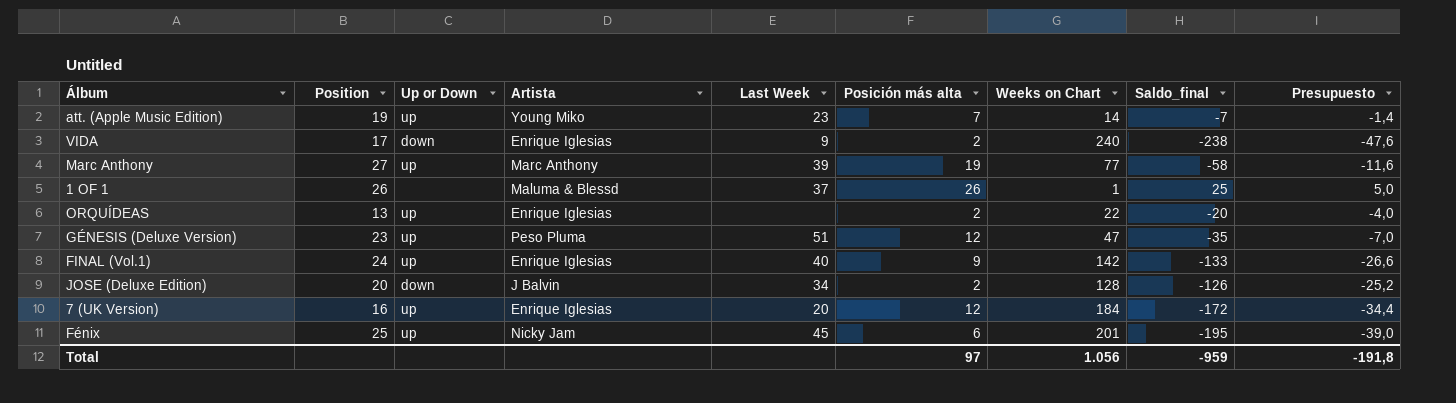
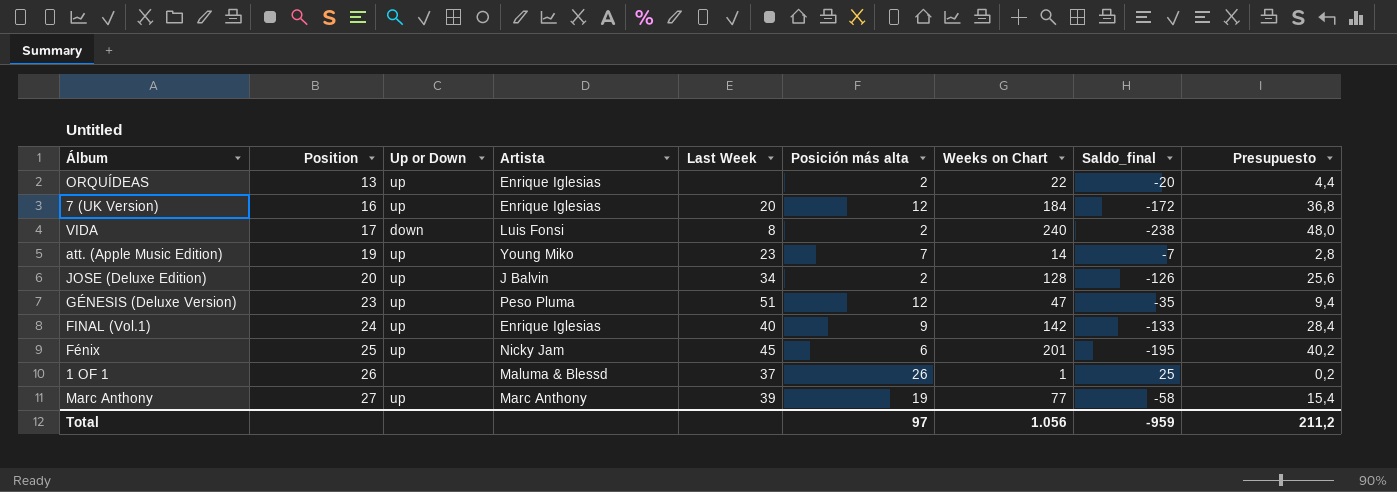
row order: none -> Position ascending
column Presupuesto | formula: [Saldo_final] * 0,2 -> [Weeks on Chart] * 0,2
VIDA | Artista: Enrique Iglesias -> Luis Fonsi
VIDA | Last Week: 9 -> 8
JOSE (Deluxe Edition) | Up or Down: down -> up
Total | Presupuesto: -191,8 -> 211,2

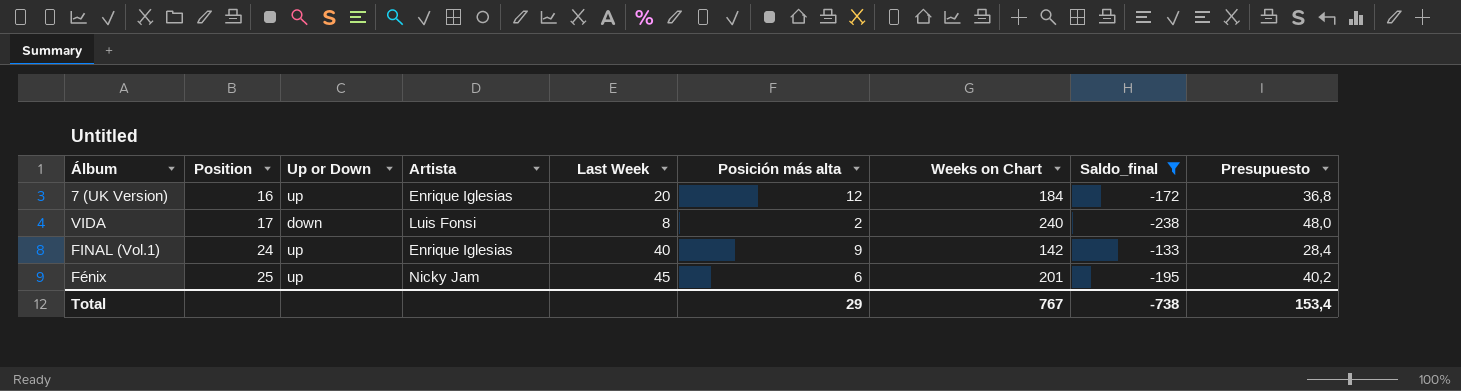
filter: none -> Saldo_final <= -133
Total | Posición más alta: 97 -> 29
Total | Weeks on Chart: 1.056 -> 767
Total | Saldo_final: -959 -> -738
Total | Presupuesto: 211,2 -> 153,4

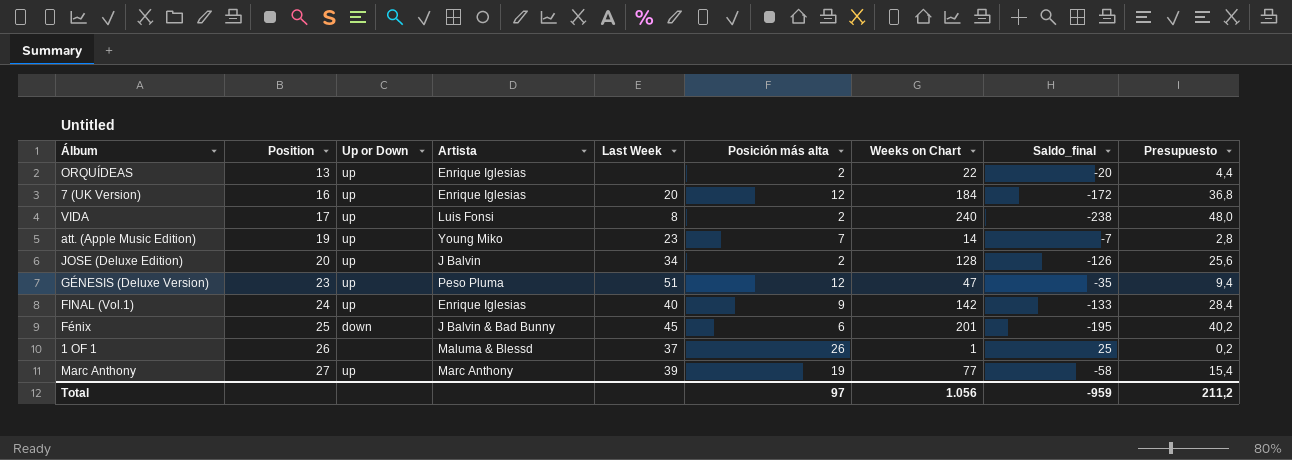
filter: Saldo_final <= -133 -> none
VIDA | Up or Down: down -> up
Fénix | Up or Down: up -> down
Fénix | Artista: Nicky Jam -> J Balvin & Bad Bunny
Total | Posición más alta: 29 -> 97
Total | Weeks on Chart: 767 -> 1.056
Total | Saldo_final: -738 -> -959
Total | Presupuesto: 153,4 -> 211,2

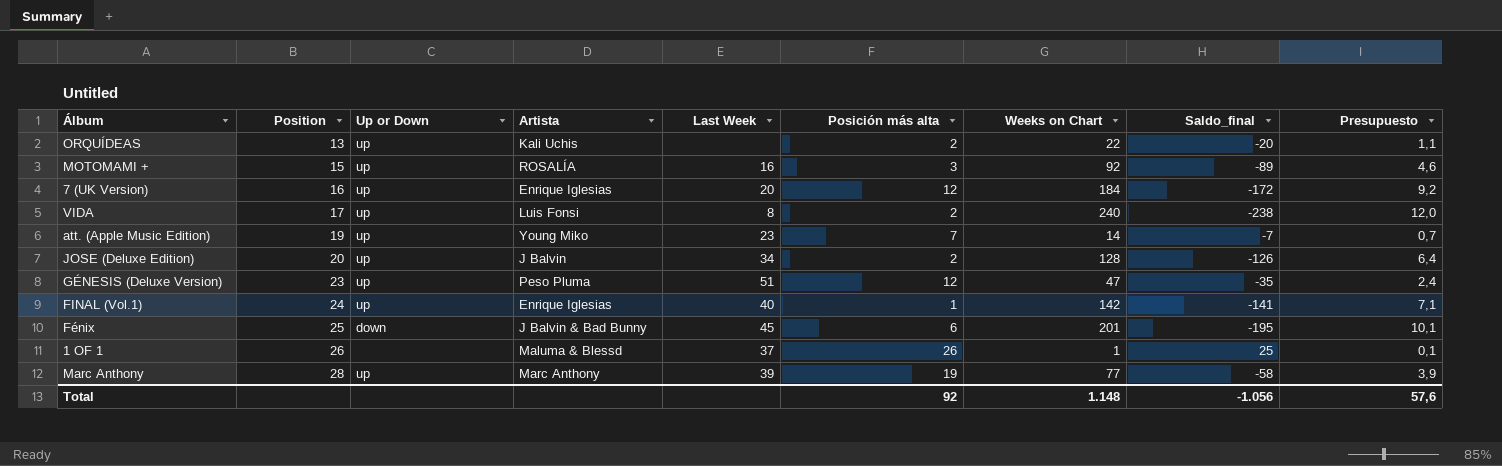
column Presupuesto | formula: [Weeks on Chart] * 0,2 -> [Weeks on Chart] * 0,05
ORQUÍDEAS | Artista: Enrique Iglesias -> Kali Uchis
row MOTOMAMI +: none -> 15 | up | ROSALÍA | 16 | 3 | 92 | -89 | 4,6
FINAL (Vol.1) | Posición más alta: 9 -> 1
FINAL (Vol.1) | Saldo_final: -133 -> -141
Marc Anthony | Position: 27 -> 28
Total | Posición más alta: 97 -> 92
Total | Weeks on Chart: 1.056 -> 1.148
Total | Saldo_final: -959 -> -1.056
Total | Presupuesto: 211,2 -> 57,6

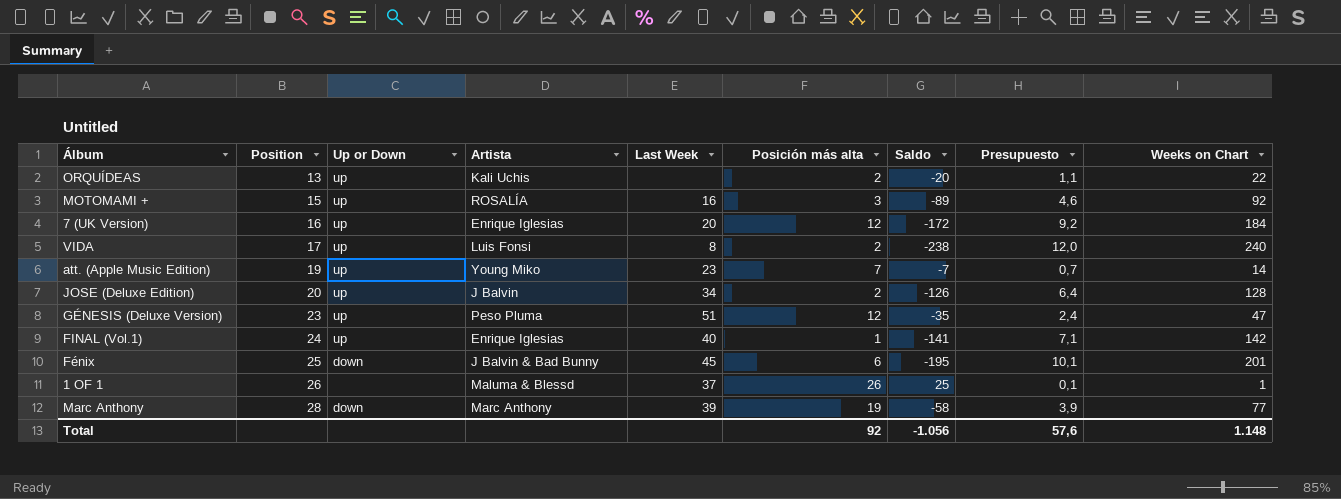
column name: Saldo_final -> Saldo
column Weeks on Chart | position: 7 -> 9
Marc Anthony | Up or Down: up -> down

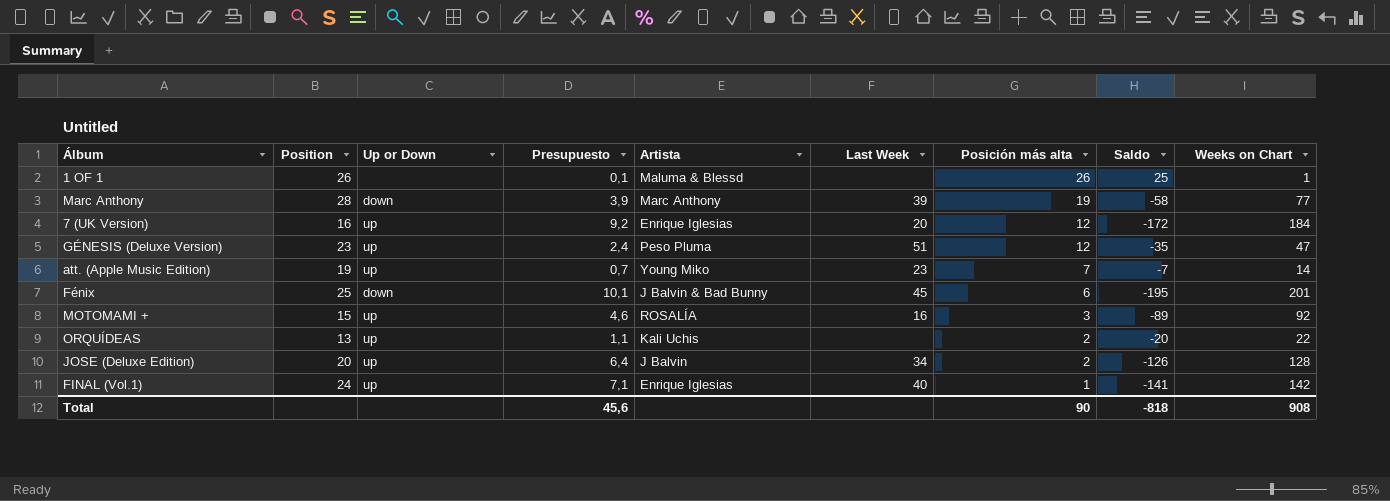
row order: Position ascending -> Posición más alta descending
column Presupuesto | position: 8 -> 4
row VIDA: 17 | up | Luis Fonsi | 8 | 2 | -238 | 12,0 | 240 -> none
1 OF 1 | Last Week: 37 -> none
Total | Presupuesto: 57,6 -> 45,6
Total | Posición más alta: 92 -> 90
Total | Saldo: -1.056 -> -818
Total | Weeks on Chart: 1.148 -> 908

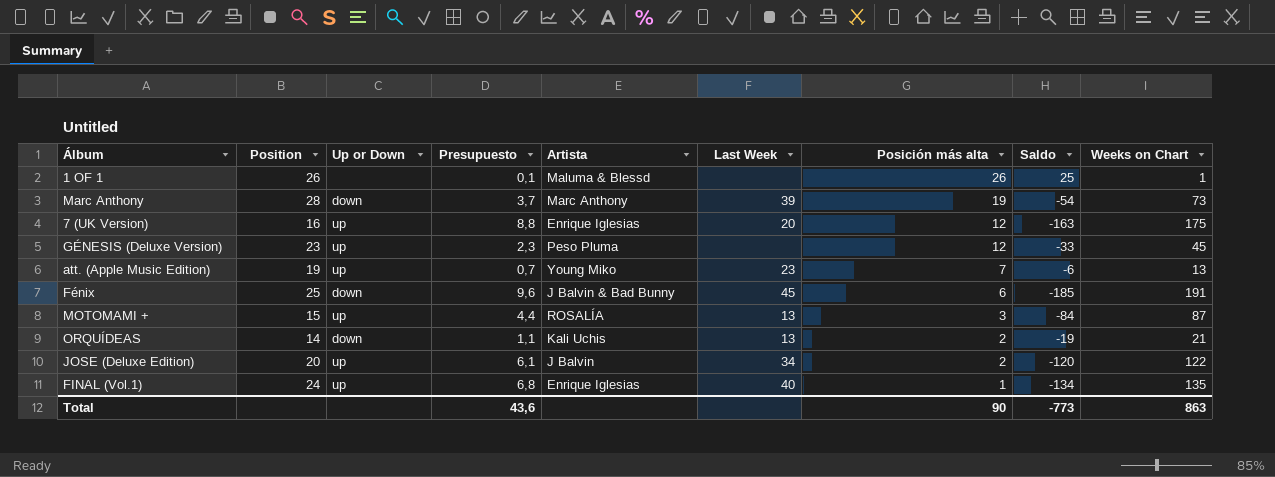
Marc Anthony | Presupuesto: 3,9 -> 3,7
Marc Anthony | Saldo: -58 -> -54
Marc Anthony | Weeks on Chart: 77 -> 73
7 (UK Version) | Presupuesto: 9,2 -> 8,8
7 (UK Version) | Saldo: -172 -> -163
7 (UK Version) | Weeks on Chart: 184 -> 175
GÉNESIS (Deluxe Version) | Presupuesto: 2,4 -> 2,3
GÉNESIS (Deluxe Version) | Last Week: 51 -> none
GÉNESIS (Deluxe Version) | Saldo: -35 -> -33
GÉNESIS (Deluxe Version) | Weeks on Chart: 47 -> 45
att. (Apple Music Edition) | Saldo: -7 -> -6
att. (Apple Music Edition) | Weeks on Chart: 14 -> 13
Fénix | Presupuesto: 10,1 -> 9,6
Fénix | Saldo: -195 -> -185
Fénix | Weeks on Chart: 201 -> 191
MOTOMAMI + | Presupuesto: 4,6 -> 4,4
MOTOMAMI + | Last Week: 16 -> 13
MOTOMAMI + | Saldo: -89 -> -84
MOTOMAMI + | Weeks on Chart: 92 -> 87
ORQUÍDEAS | Position: 13 -> 14
ORQUÍDEAS | Up or Down: up -> down
ORQUÍDEAS | Last Week: none -> 13
ORQUÍDEAS | Saldo: -20 -> -19
ORQUÍDEAS | Weeks on Chart: 22 -> 21
JOSE (Deluxe Edition) | Presupuesto: 6,4 -> 6,1
JOSE (Deluxe Edition) | Saldo: -126 -> -120
JOSE (Deluxe Edition) | Weeks on Chart: 128 -> 122
FINAL (Vol.1) | Presupuesto: 7,1 -> 6,8
FINAL (Vol.1) | Saldo: -141 -> -134
FINAL (Vol.1) | Weeks on Chart: 142 -> 135
Total | Presupuesto: 45,6 -> 43,6
Total | Saldo: -818 -> -773
Total | Weeks on Chart: 908 -> 863

